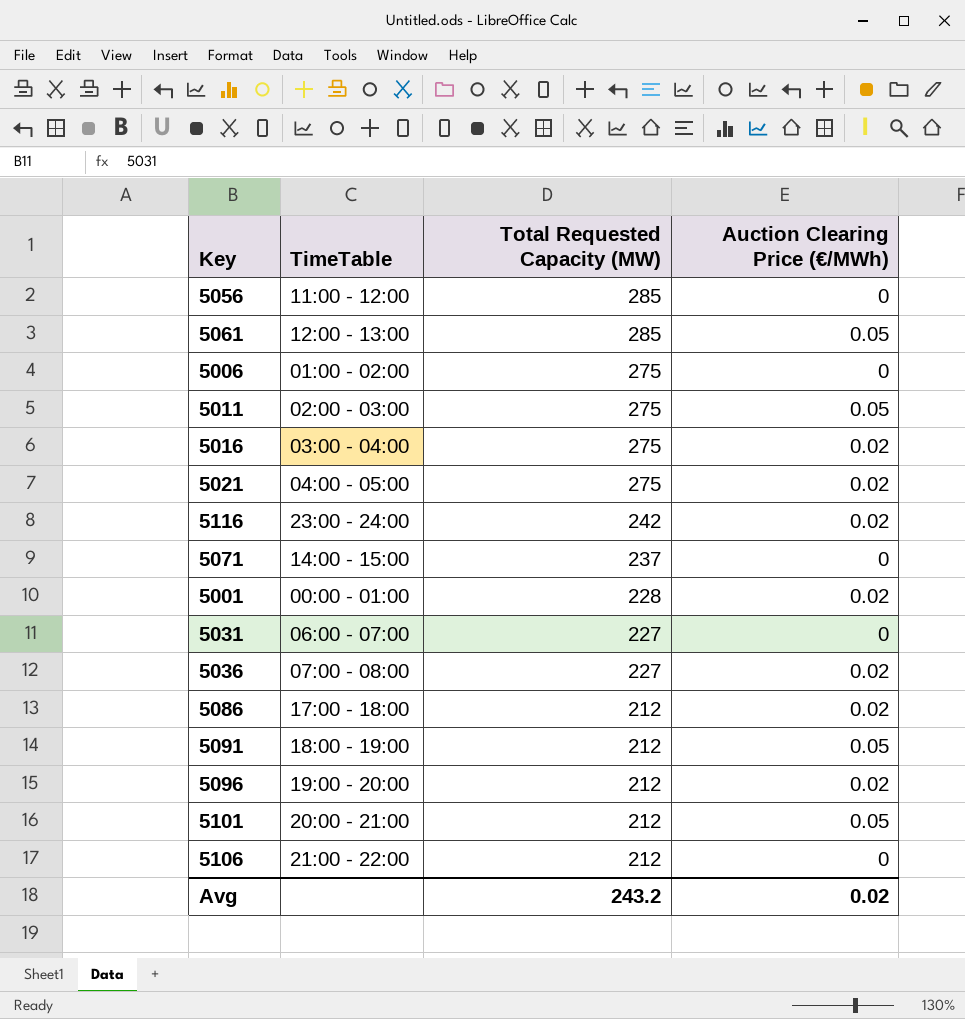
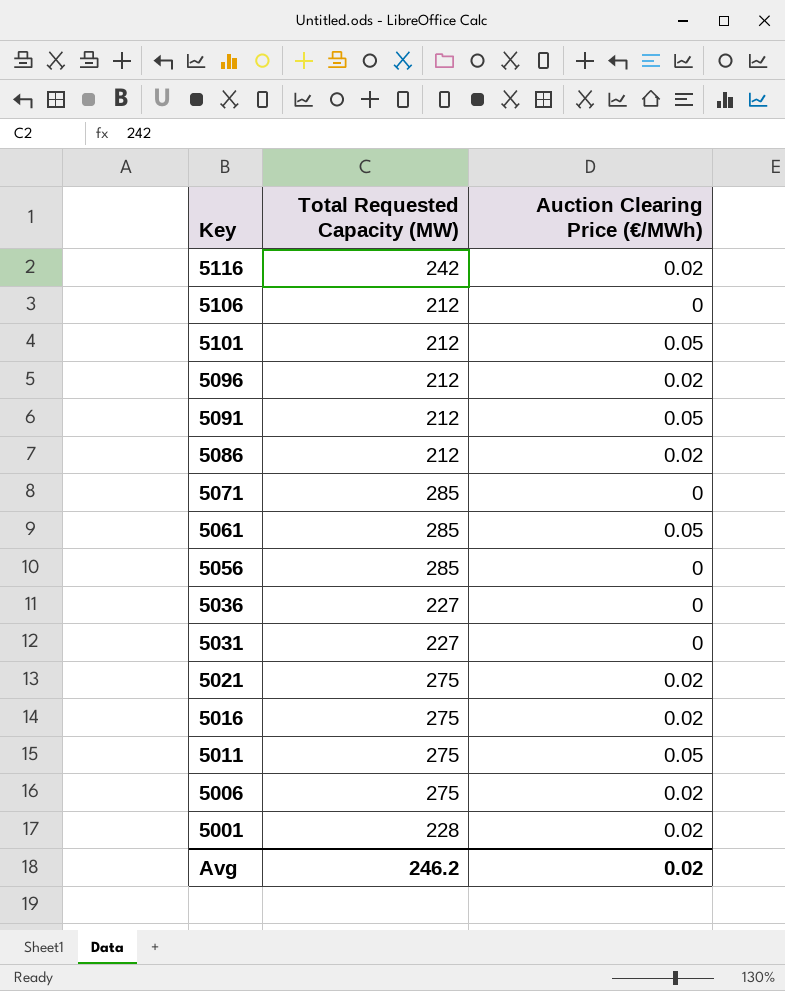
row order: Total Requested Capacity (MW) descending -> Key descending
column TimeTable | position: 2 -> none
5071 | Total Requested Capacity (MW): 237 -> 285
5036 | Auction Clearing Price (€/MWh): 0.02 -> 0
5006 | Auction Clearing Price (€/MWh): 0 -> 0.02
Avg | Total Requested Capacity (MW): 243.2 -> 246.2

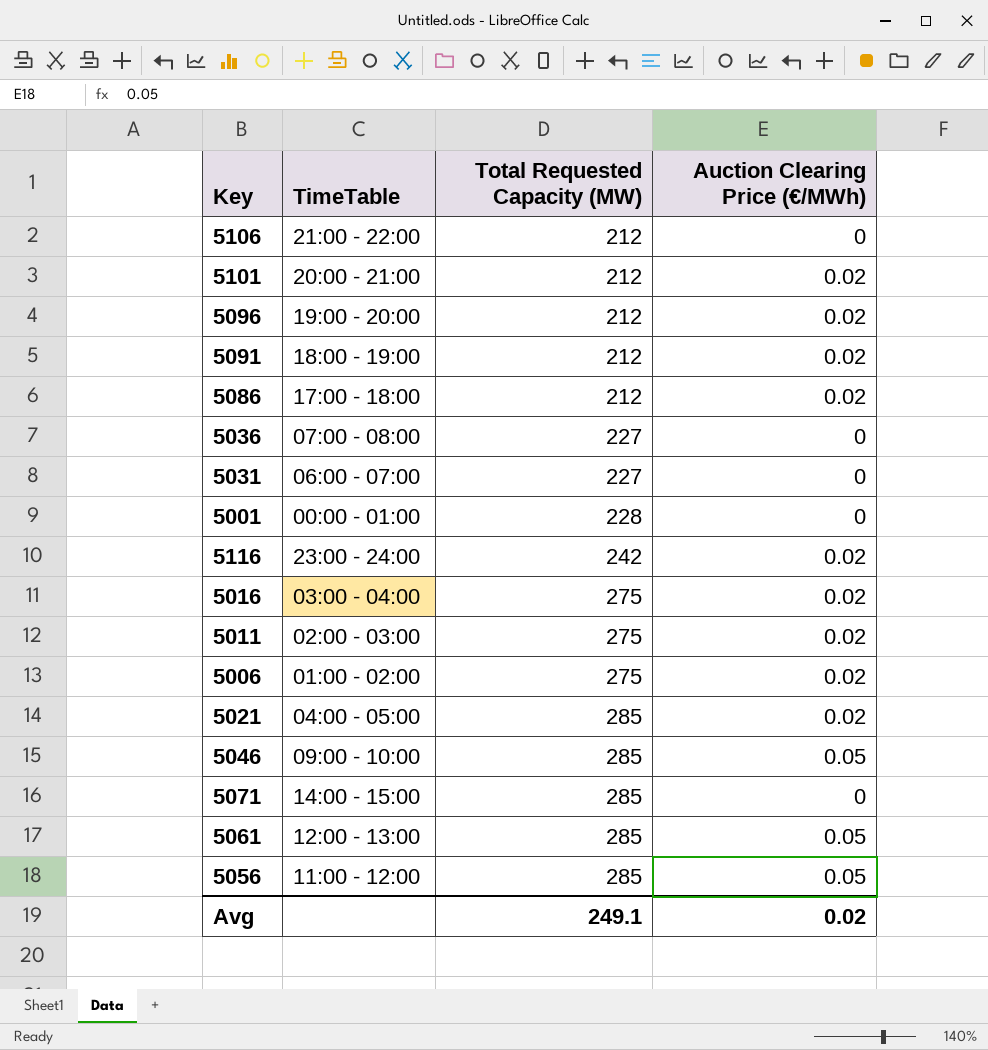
row order: Key descending -> Total Requested Capacity (MW) ascending
column TimeTable | position: none -> 2
5101 | Auction Clearing Price (€/MWh): 0.05 -> 0.02
5091 | Auction Clearing Price (€/MWh): 0.05 -> 0.02
5001 | Auction Clearing Price (€/MWh): 0.02 -> 0
5011 | Auction Clearing Price (€/MWh): 0.05 -> 0.02
5021 | Total Requested Capacity (MW): 275 -> 285
row 5046: none -> 09:00 - 10:00 | 285 | 0.05
5056 | Auction Clearing Price (€/MWh): 0 -> 0.05
Avg | Total Requested Capacity (MW): 246.2 -> 249.1

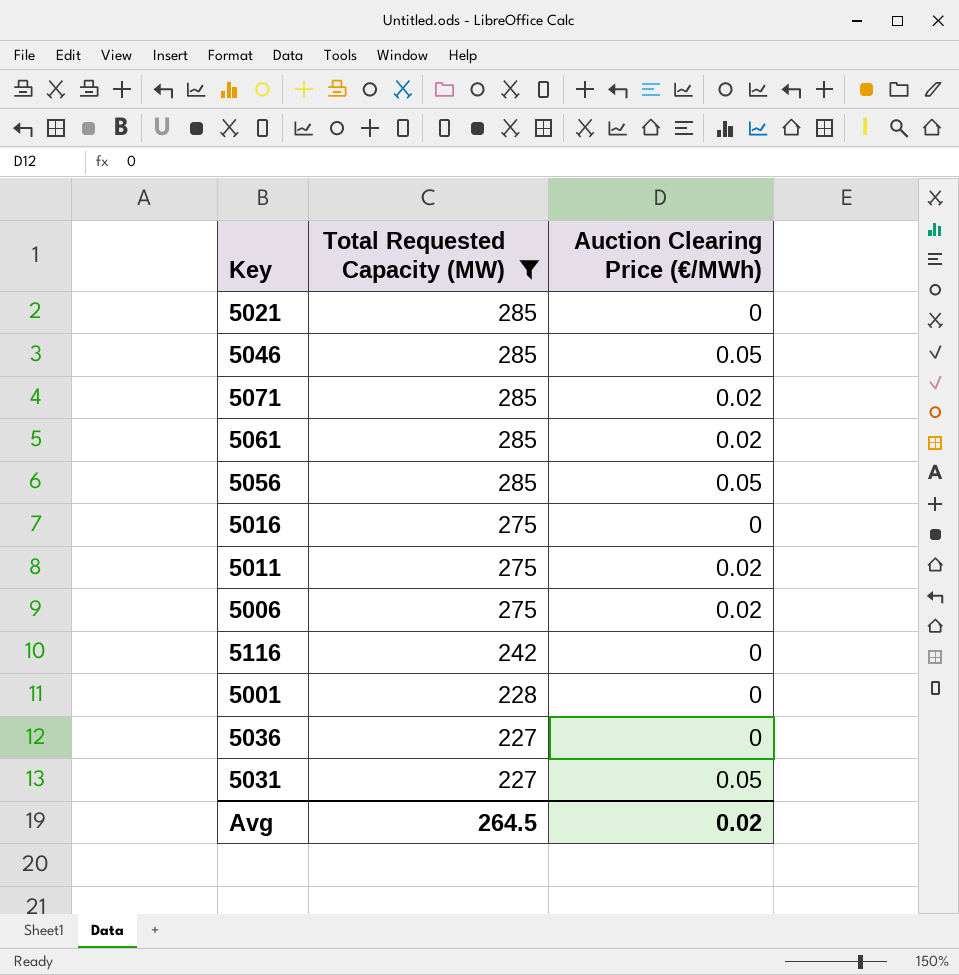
filter: none -> Total Requested Capacity (MW) != 212
row order: Total Requested Capacity (MW) ascending -> Total Requested Capacity (MW) descending
column TimeTable | position: 2 -> none
5021 | Auction Clearing Price (€/MWh): 0.02 -> 0
5071 | Auction Clearing Price (€/MWh): 0 -> 0.02
5061 | Auction Clearing Price (€/MWh): 0.05 -> 0.02
5016 | Auction Clearing Price (€/MWh): 0.02 -> 0
5116 | Auction Clearing Price (€/MWh): 0.02 -> 0
5031 | Auction Clearing Price (€/MWh): 0 -> 0.05
Avg | Total Requested Capacity (MW): 249.1 -> 264.5

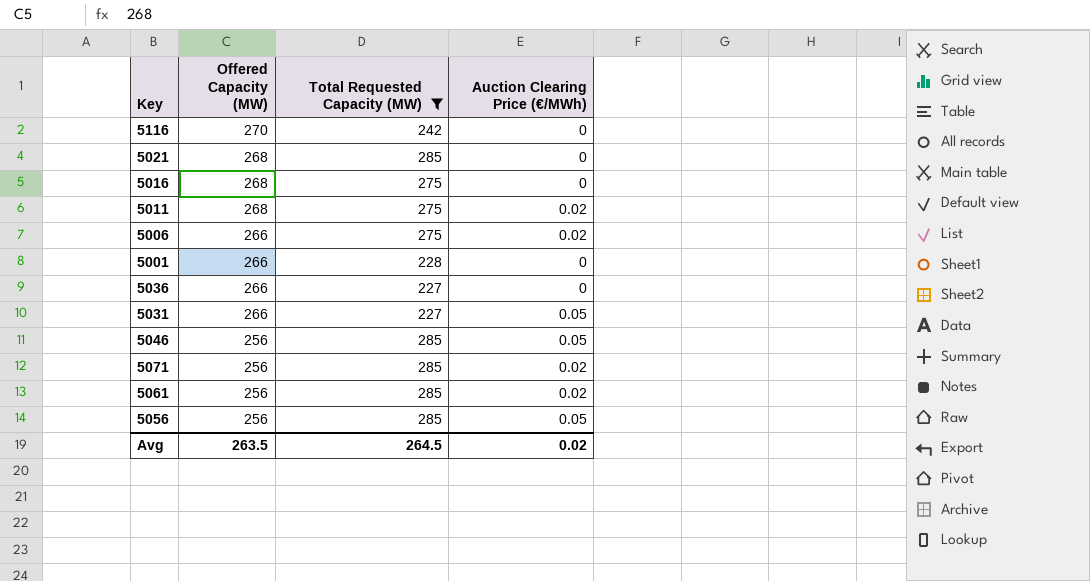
row order: Total Requested Capacity (MW) descending -> Offered Capacity (MW) descending
column Offered Capacity (MW) | position: none -> 2

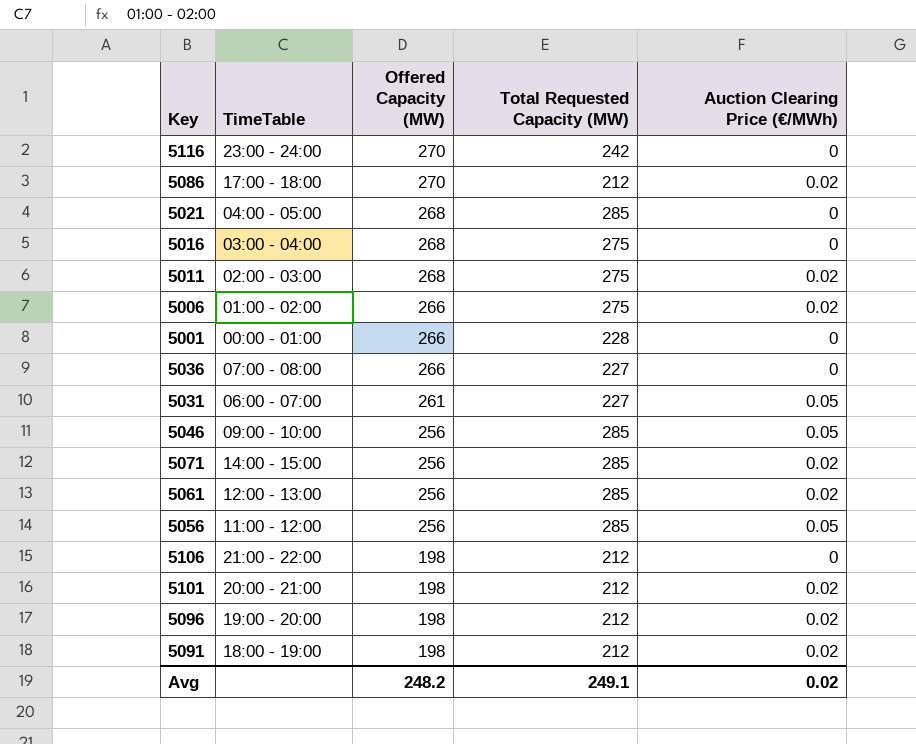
filter: Total Requested Capacity (MW) != 212 -> none
column TimeTable | position: none -> 2
5031 | Offered Capacity (MW): 266 -> 261
Avg | Offered Capacity (MW): 263.5 -> 248.2
Avg | Total Requested Capacity (MW): 264.5 -> 249.1

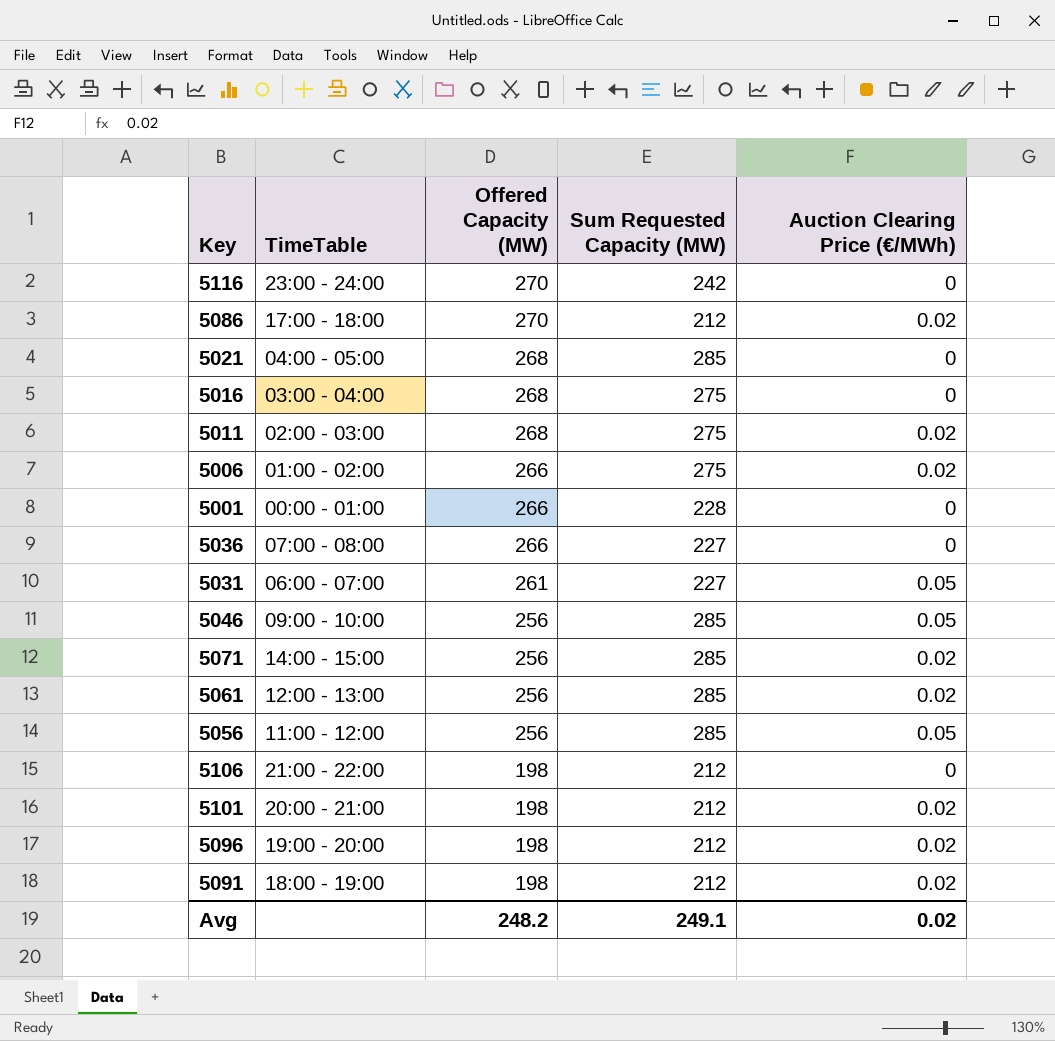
column name: Total Requested Capacity (MW) -> Sum Requested Capacity (MW)

